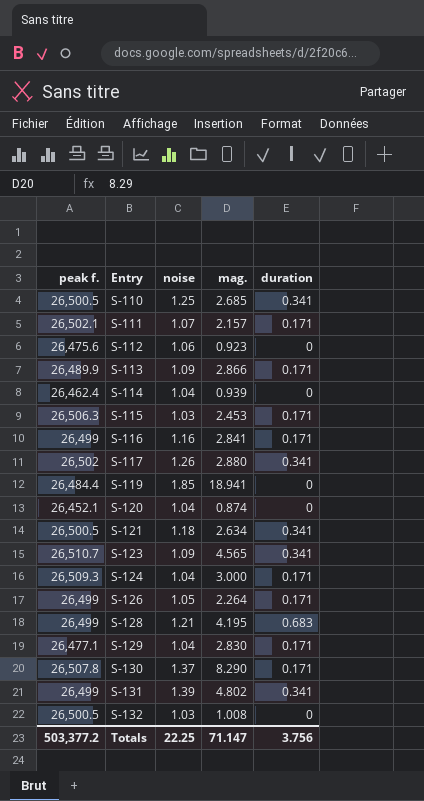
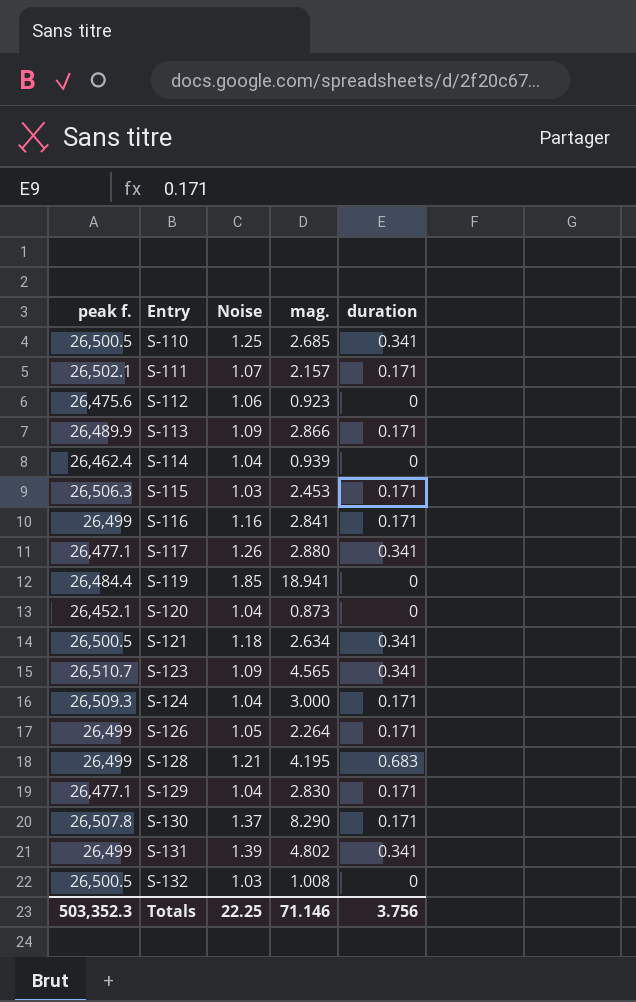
column name: noise -> Noise
S-117 | peak f.: 26,502 -> 26,477.1
S-120 | mag.: 0.874 -> 0.873
Totals | peak f.: 503,377.2 -> 503,352.3
Totals | mag.: 71.147 -> 71.146

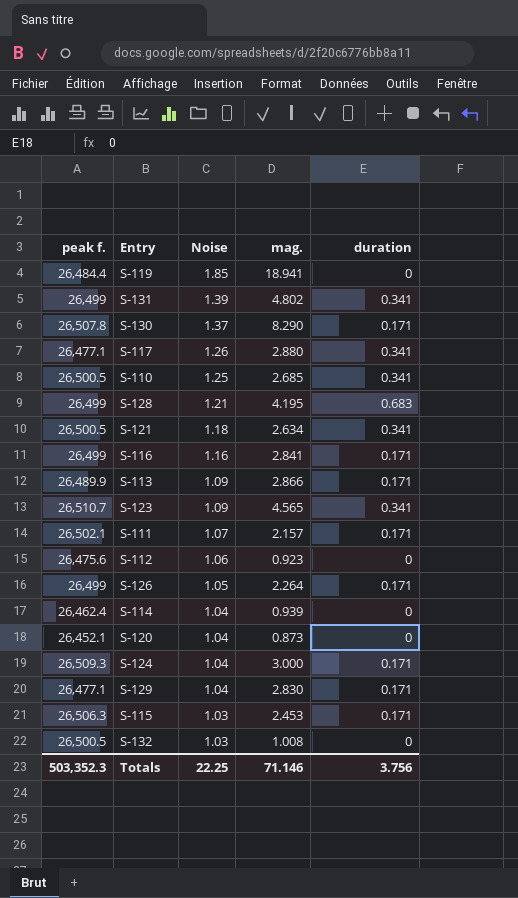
row order: Entry ascending -> Noise descending

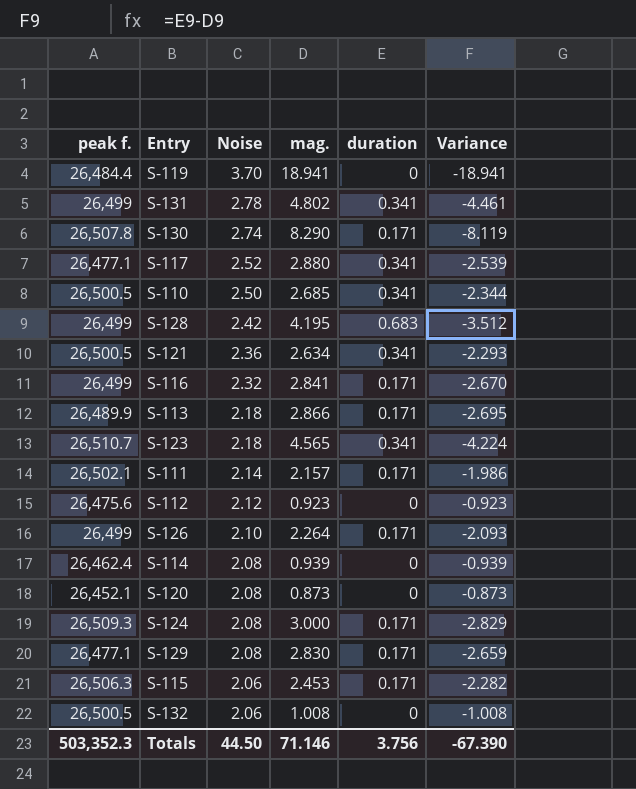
column Variance | formula: none -> [duration] - [mag.]
S-119 | Noise: 1.85 -> 3.70
S-131 | Noise: 1.39 -> 2.78
S-130 | Noise: 1.37 -> 2.74
S-117 | Noise: 1.26 -> 2.52
S-110 | Noise: 1.25 -> 2.50
S-128 | Noise: 1.21 -> 2.42
S-121 | Noise: 1.18 -> 2.36
S-116 | Noise: 1.16 -> 2.32
S-113 | Noise: 1.09 -> 2.18
S-123 | Noise: 1.09 -> 2.18
S-111 | Noise: 1.07 -> 2.14
S-112 | Noise: 1.06 -> 2.12
S-126 | Noise: 1.05 -> 2.10
S-114 | Noise: 1.04 -> 2.08
S-120 | Noise: 1.04 -> 2.08
S-124 | Noise: 1.04 -> 2.08
S-129 | Noise: 1.04 -> 2.08
S-115 | Noise: 1.03 -> 2.06
S-132 | Noise: 1.03 -> 2.06
Totals | Noise: 22.25 -> 44.50

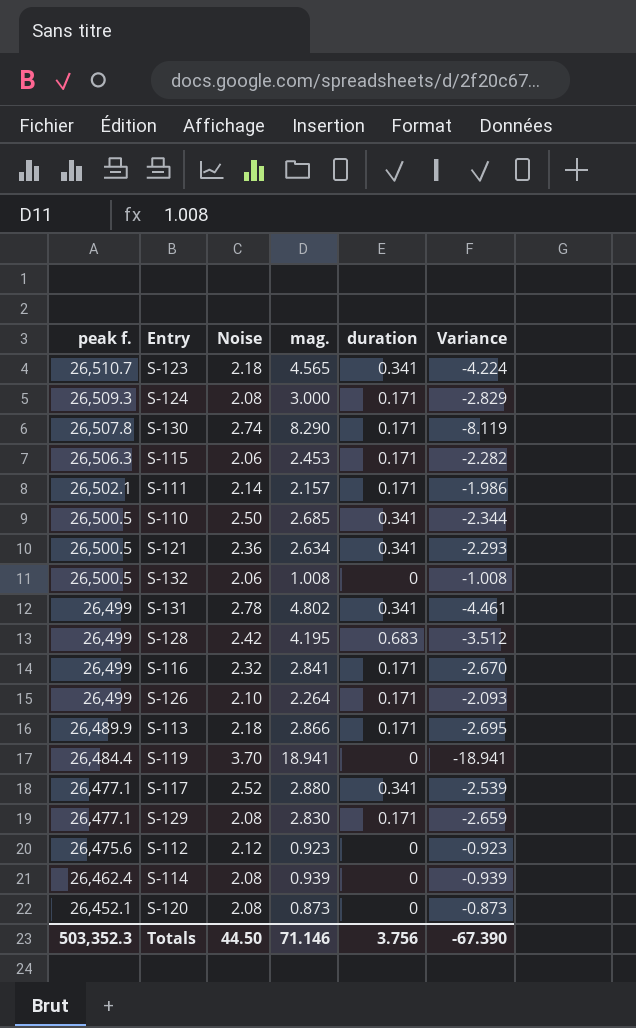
row order: Noise descending -> peak f. descending

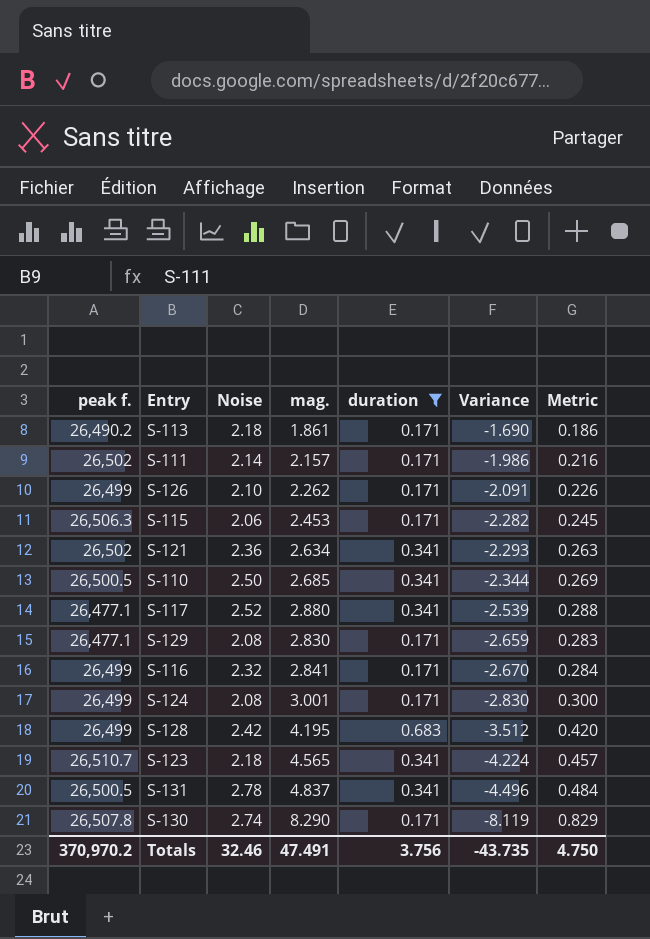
filter: none -> duration != 0
row order: peak f. descending -> Variance descending
column Metric | formula: none -> [mag.] * 0.1
S-113 | peak f.: 26,489.9 -> 26,490.2
S-113 | mag.: 2.866 -> 1.861
S-113 | Variance: -2.695 -> -1.690
S-111 | peak f.: 26,502.1 -> 26,502
S-126 | mag.: 2.264 -> 2.262
S-126 | Variance: -2.093 -> -2.091
S-121 | peak f.: 26,500.5 -> 26,502
S-124 | peak f.: 26,509.3 -> 26,499
S-124 | mag.: 3.000 -> 3.001
S-124 | Variance: -2.829 -> -2.830
S-131 | peak f.: 26,499 -> 26,500.5
S-131 | mag.: 4.802 -> 4.837
S-131 | Variance: -4.461 -> -4.496
Totals | peak f.: 503,352.3 -> 370,970.2
Totals | Noise: 44.50 -> 32.46
Totals | mag.: 71.146 -> 47.491
Totals | Variance: -67.390 -> -43.735

